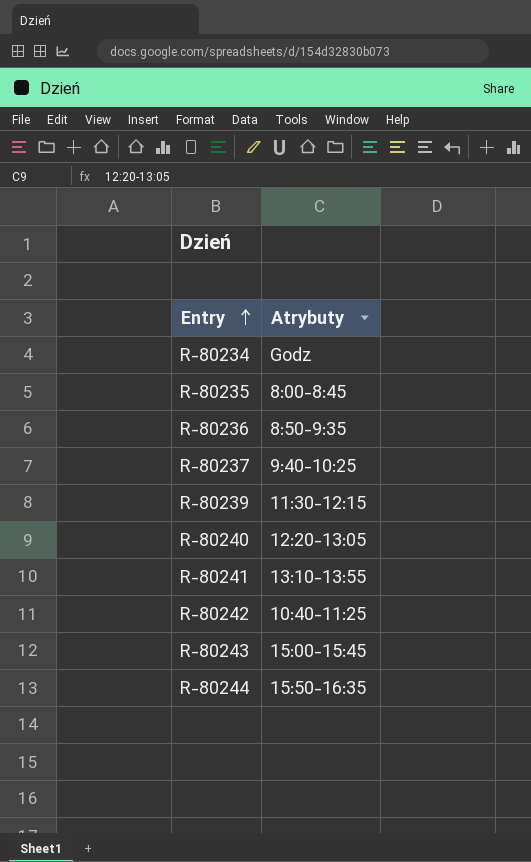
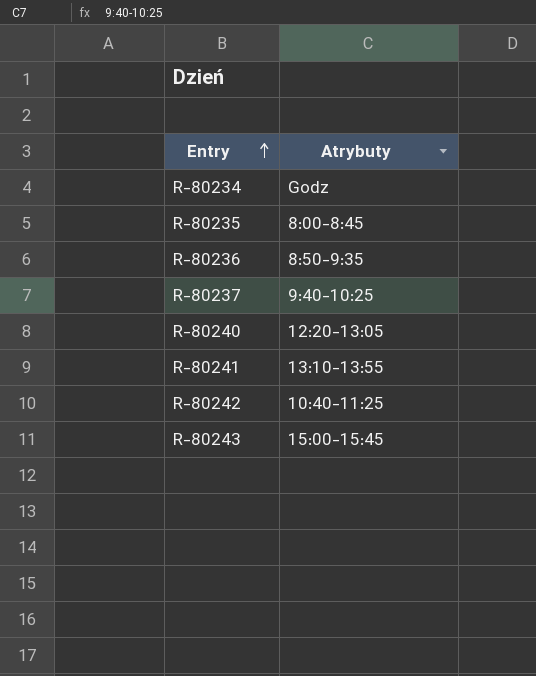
row R-80239: 11:30-12:15 -> none
row R-80244: 15:50-16:35 -> none

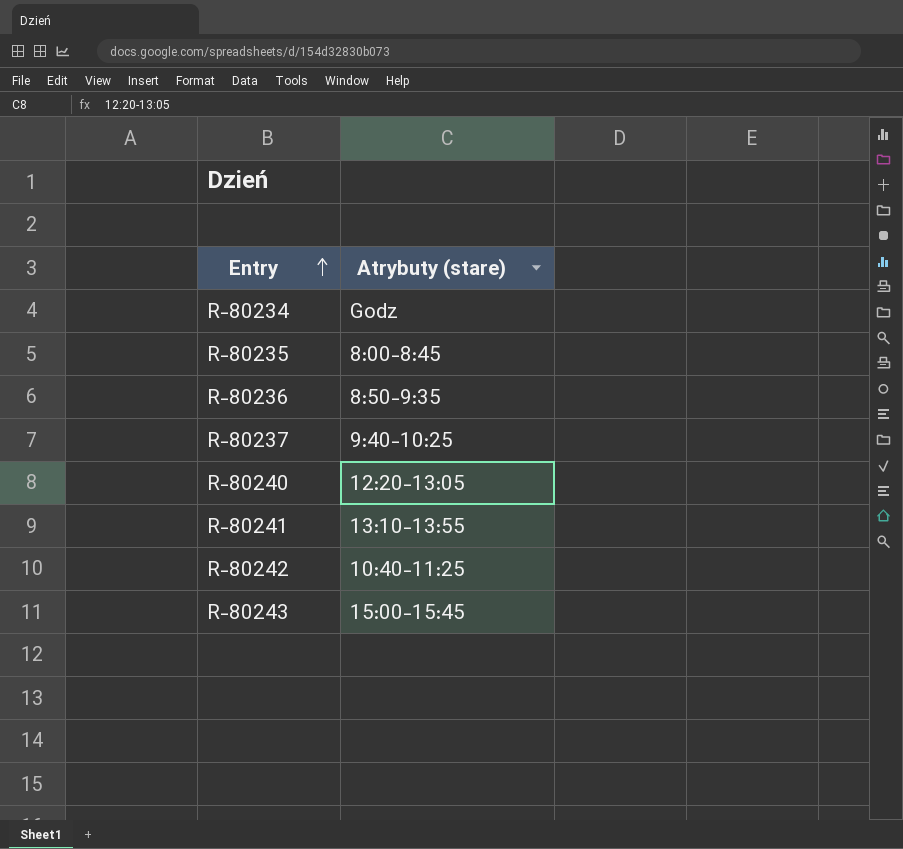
column name: Atrybuty -> Atrybuty (stare)

